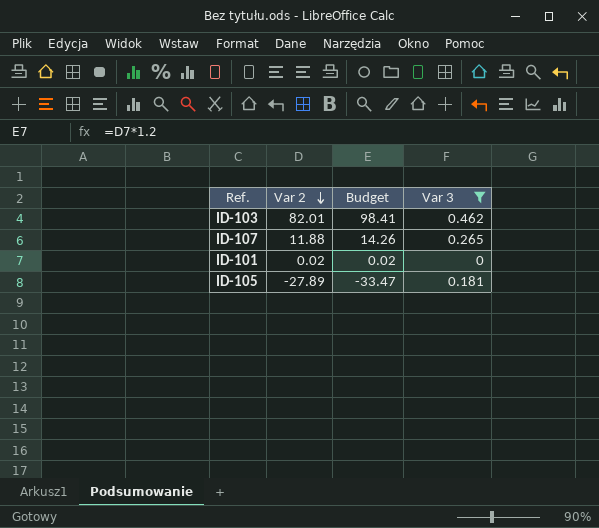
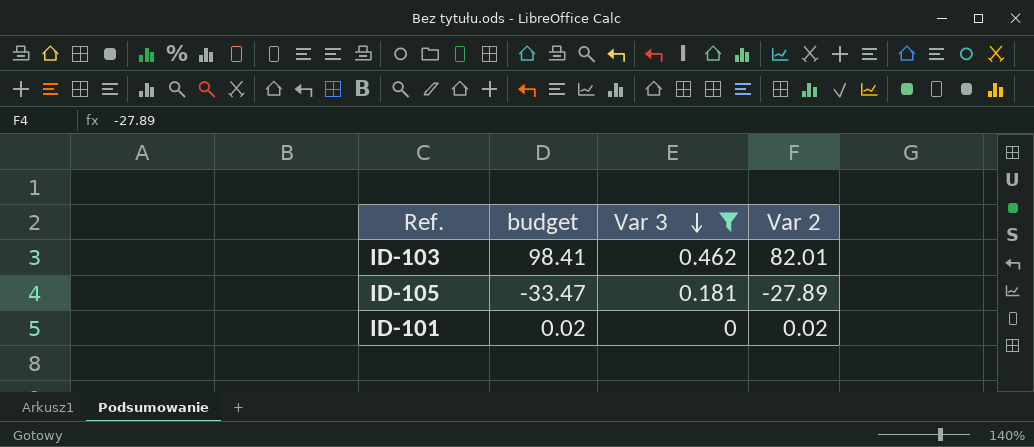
row order: Var 2 descending -> Var 3 descending
column name: Budget -> budget
column Var 2 | position: 2 -> 4
row ID-107: 11.88 | 14.26 | 0.265 -> none

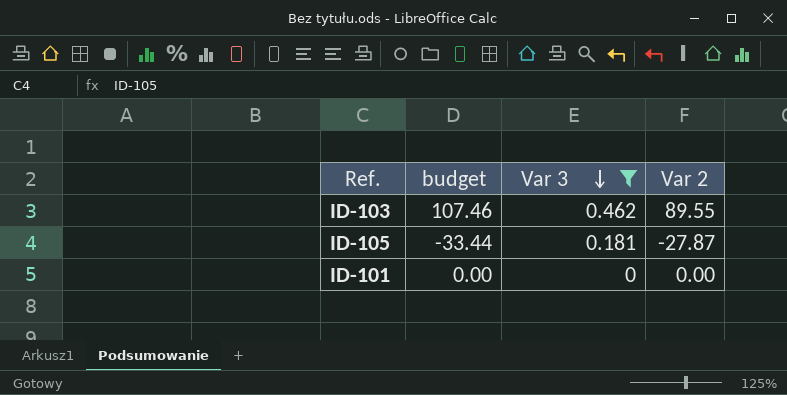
ID-103 | budget: 98.41 -> 107.46
ID-103 | Var 2: 82.01 -> 89.55
ID-105 | budget: -33.47 -> -33.44
ID-105 | Var 2: -27.89 -> -27.87
ID-101 | budget: 0.02 -> 0.00
ID-101 | Var 2: 0.02 -> 0.00

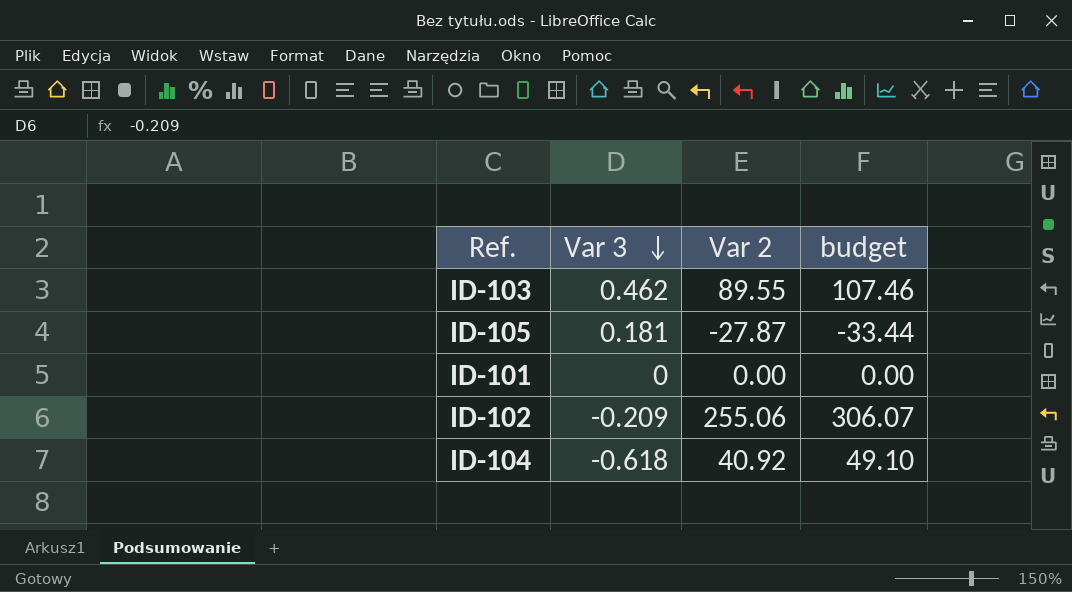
filter: Var 3 >= 0 -> none
column budget | position: 2 -> 4

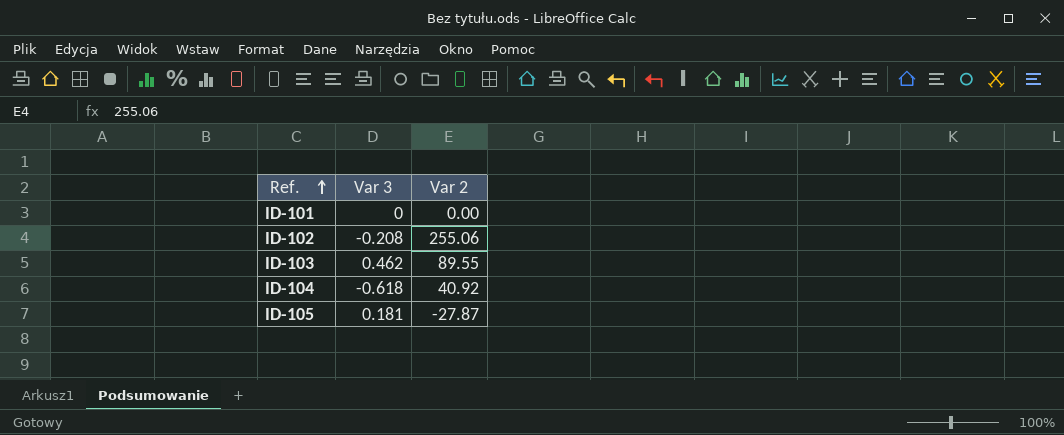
row order: Var 3 descending -> Ref. ascending
column budget | formula: [Var 2] * 1.2 -> none
ID-102 | Var 3: -0.209 -> -0.208

